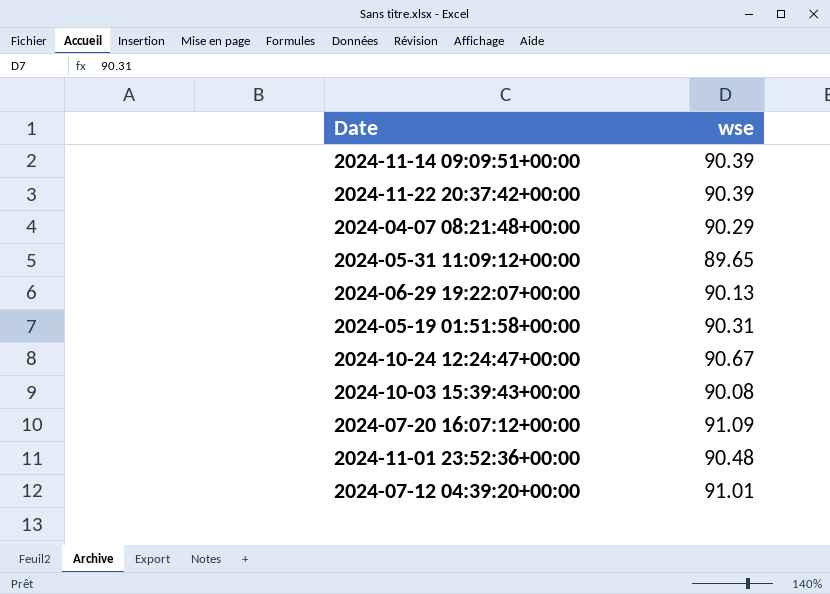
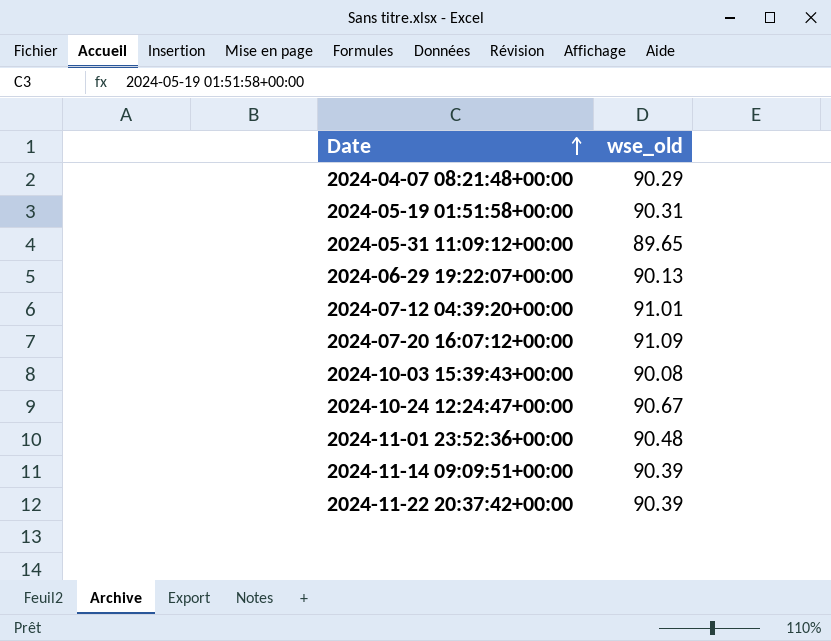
row order: none -> Date ascending
column name: wse -> wse_old

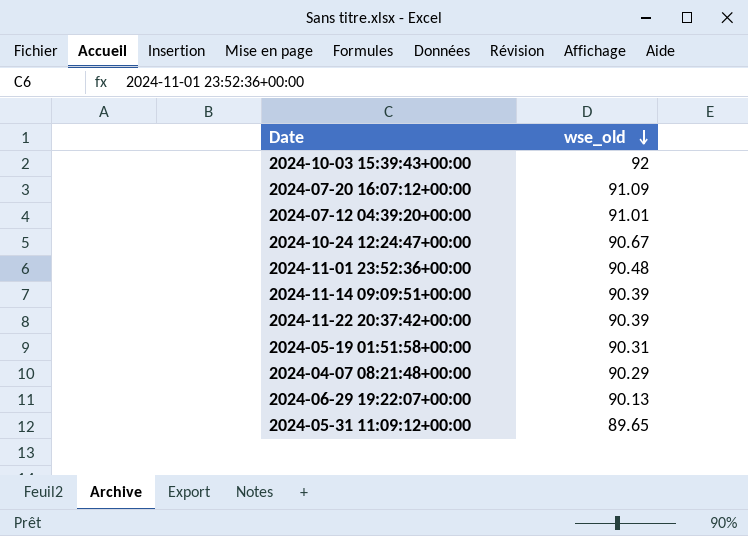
row order: Date ascending -> wse_old descending
2024-10-03 15:39:43+00:00 | wse_old: 90.08 -> 92

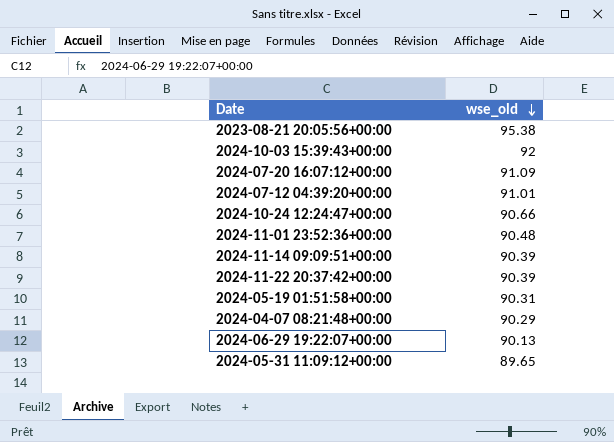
row 2023-08-21 20:05:56+00:00: none -> 95.38
2024-10-24 12:24:47+00:00 | wse_old: 90.67 -> 90.66

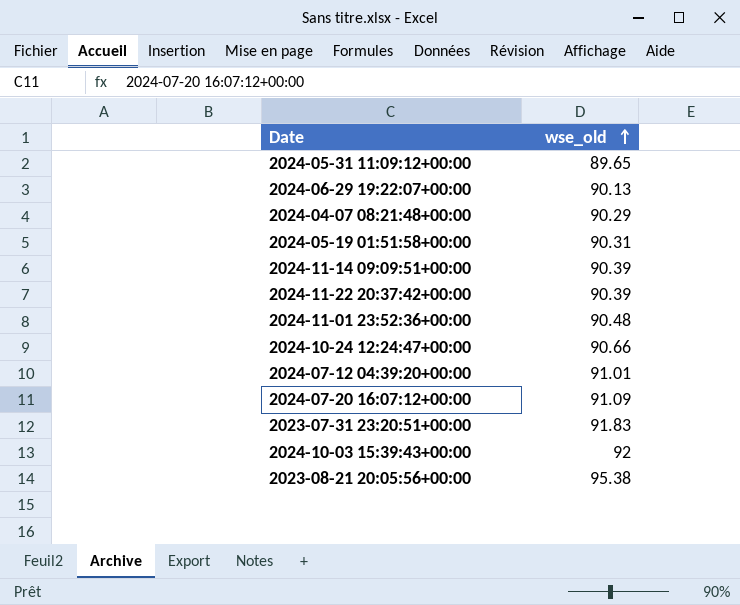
row order: wse_old descending -> wse_old ascending
row 2023-07-31 23:20:51+00:00: none -> 91.83

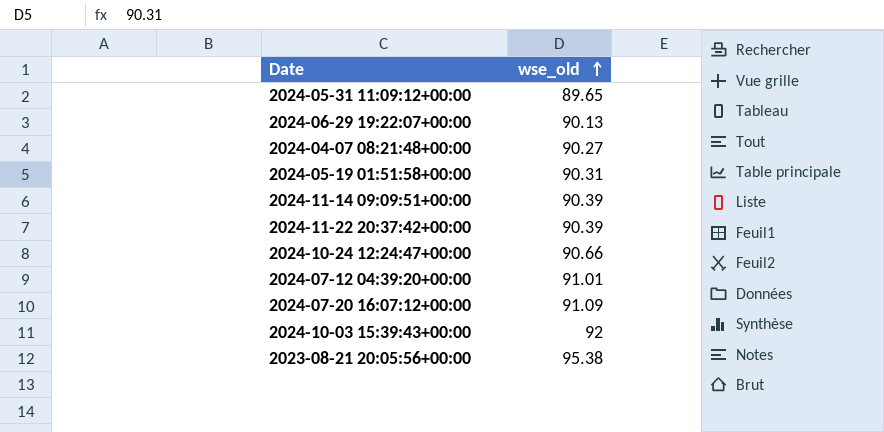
row 2024-11-01 23:52:36+00:00: 90.48 -> none
row 2023-07-31 23:20:51+00:00: 91.83 -> none
2024-04-07 08:21:48+00:00 | wse_old: 90.29 -> 90.27

